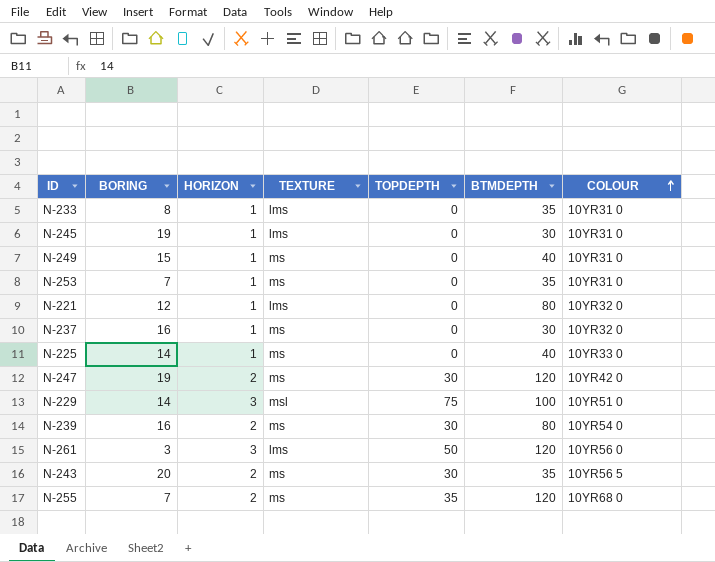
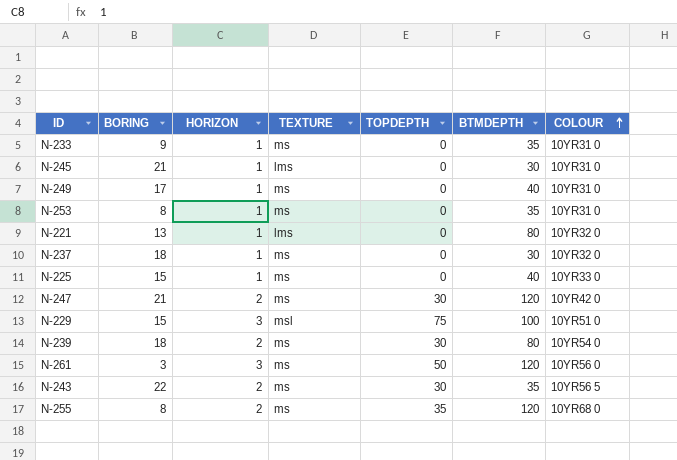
N-233 | BORING: 8 -> 9
N-233 | TEXTURE: lms -> ms
N-245 | BORING: 19 -> 21
N-249 | BORING: 15 -> 17
N-253 | BORING: 7 -> 8
N-221 | BORING: 12 -> 13
N-237 | BORING: 16 -> 18
N-225 | BORING: 14 -> 15
N-247 | BORING: 19 -> 21
N-229 | BORING: 14 -> 15
N-239 | BORING: 16 -> 18
N-261 | TEXTURE: lms -> ms
N-243 | BORING: 20 -> 22
N-255 | BORING: 7 -> 8

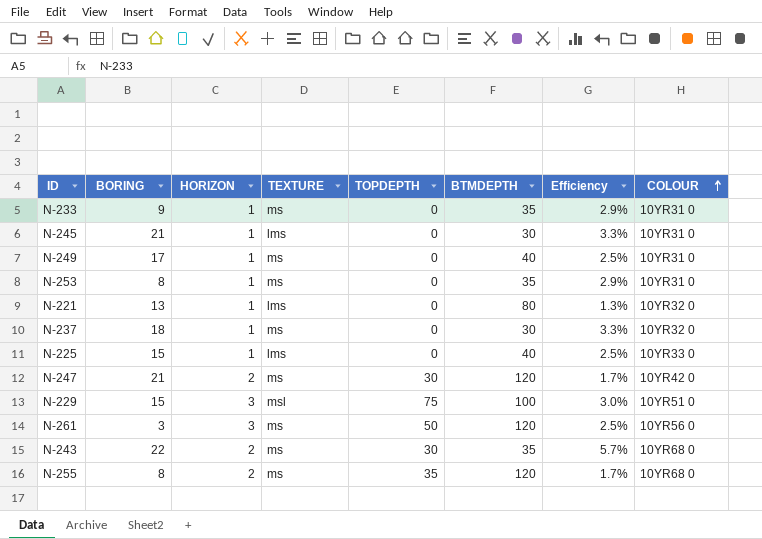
column Efficiency | formula: none -> [HORIZON] / [BTMDEPTH]
row N-239: 18 | 2 | ms | 30 | 80 | 10YR54 0 -> none
N-225 | TEXTURE: ms -> lms
N-243 | COLOUR: 10YR56 5 -> 10YR68 0

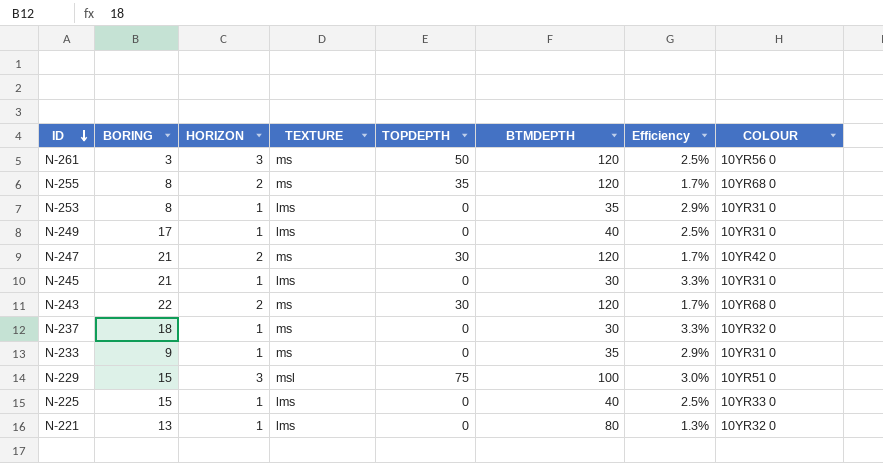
row order: COLOUR ascending -> ID descending
N-253 | TEXTURE: ms -> lms
N-249 | TEXTURE: ms -> lms
N-243 | BTMDEPTH: 35 -> 120
N-243 | Efficiency: 5.7% -> 1.7%

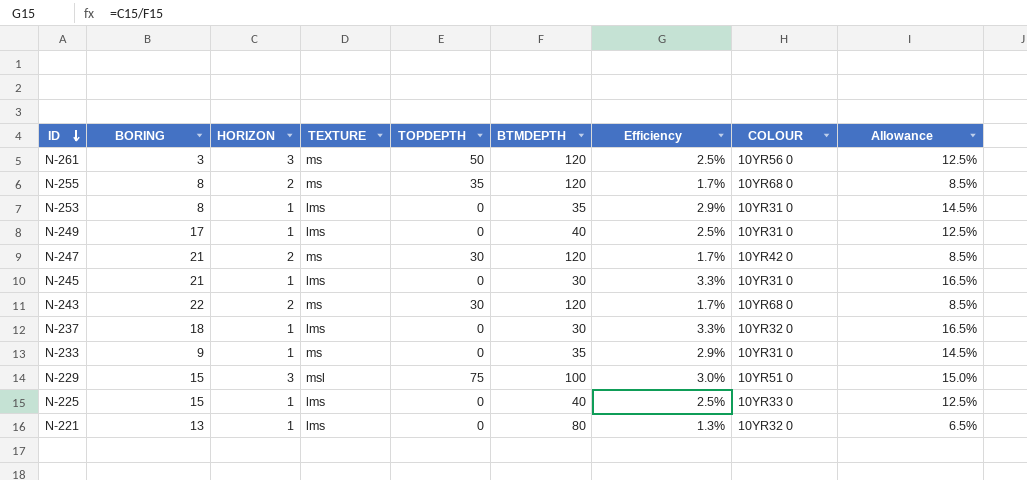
column Allowance | formula: none -> [Efficiency] * 5
N-237 | TEXTURE: ms -> lms

